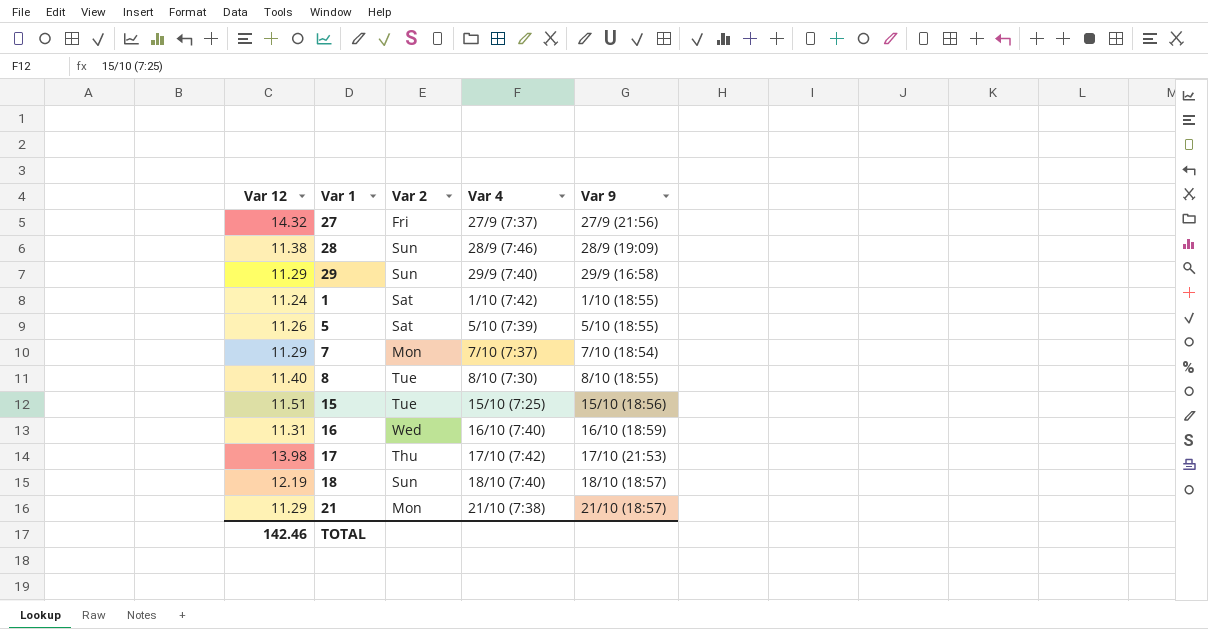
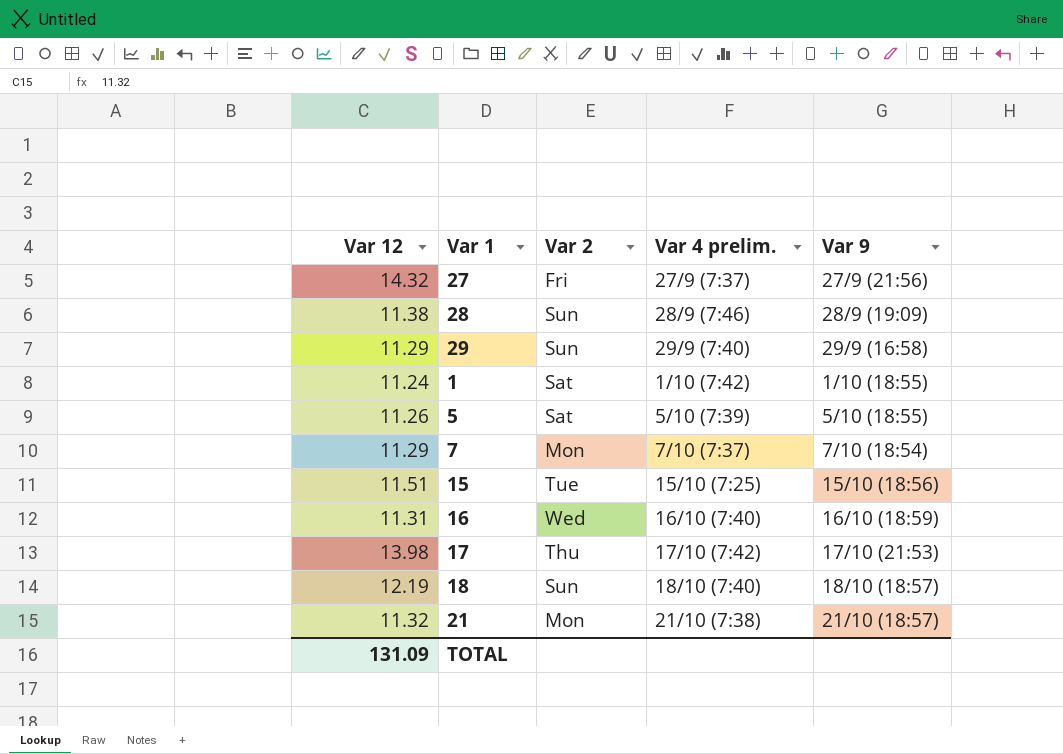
column name: Var 4 -> Var 4 prelim.
row 8: 11.40 | Tue | 8/10 (7:30) | 8/10 (18:55) -> none
21 | Var 12: 11.29 -> 11.32
TOTAL | Var 12: 142.46 -> 131.09

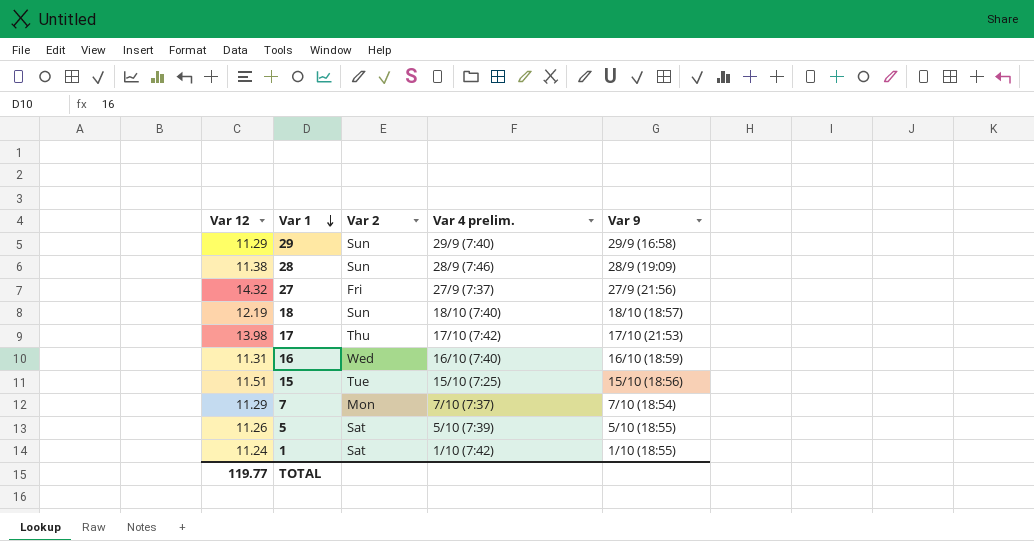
row order: none -> Var 1 descending
row 21: 11.32 | Mon | 21/10 (7:38) | 21/10 (18:57) -> none
TOTAL | Var 12: 131.09 -> 119.77

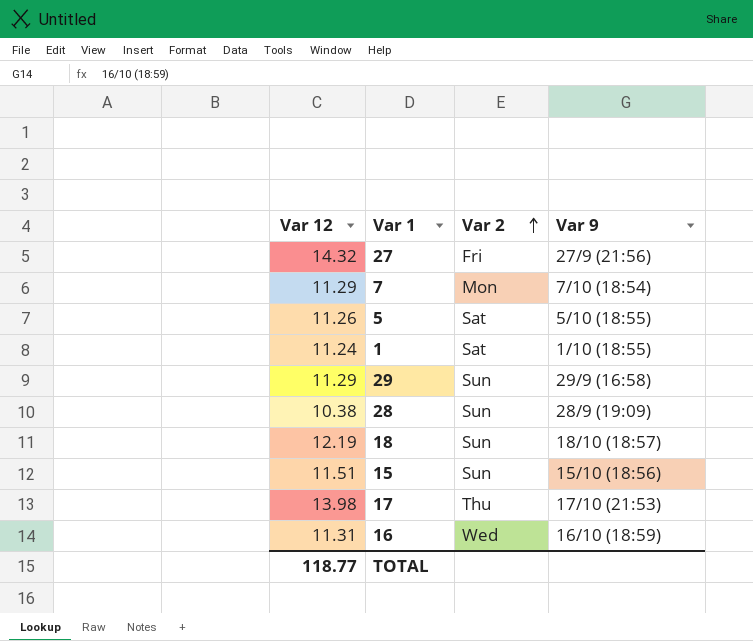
row order: Var 1 descending -> Var 2 ascending
column Var 4 prelim. | position: 4 -> none
28 | Var 12: 11.38 -> 10.38
15 | Var 2: Tue -> Sun
TOTAL | Var 12: 119.77 -> 118.77

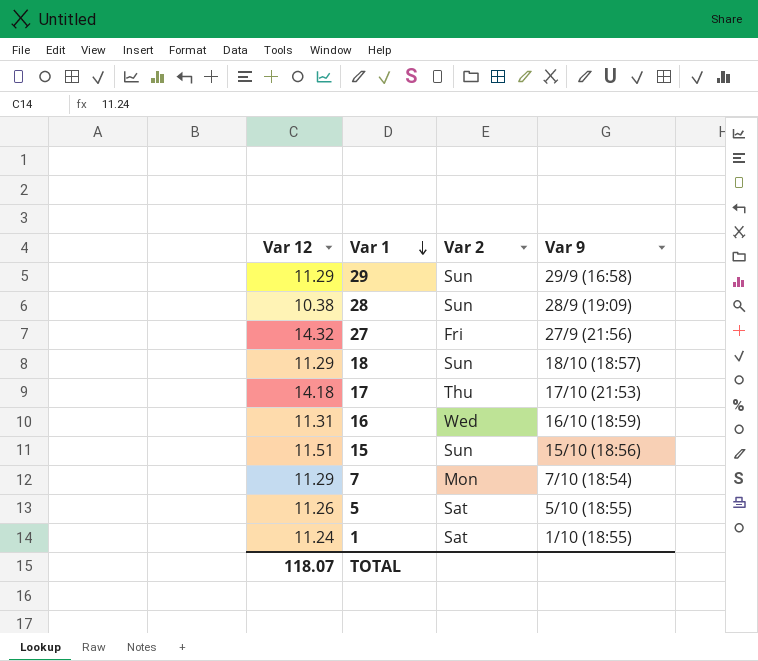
row order: Var 2 ascending -> Var 1 descending
18 | Var 12: 12.19 -> 11.29
17 | Var 12: 13.98 -> 14.18
TOTAL | Var 12: 118.77 -> 118.07

